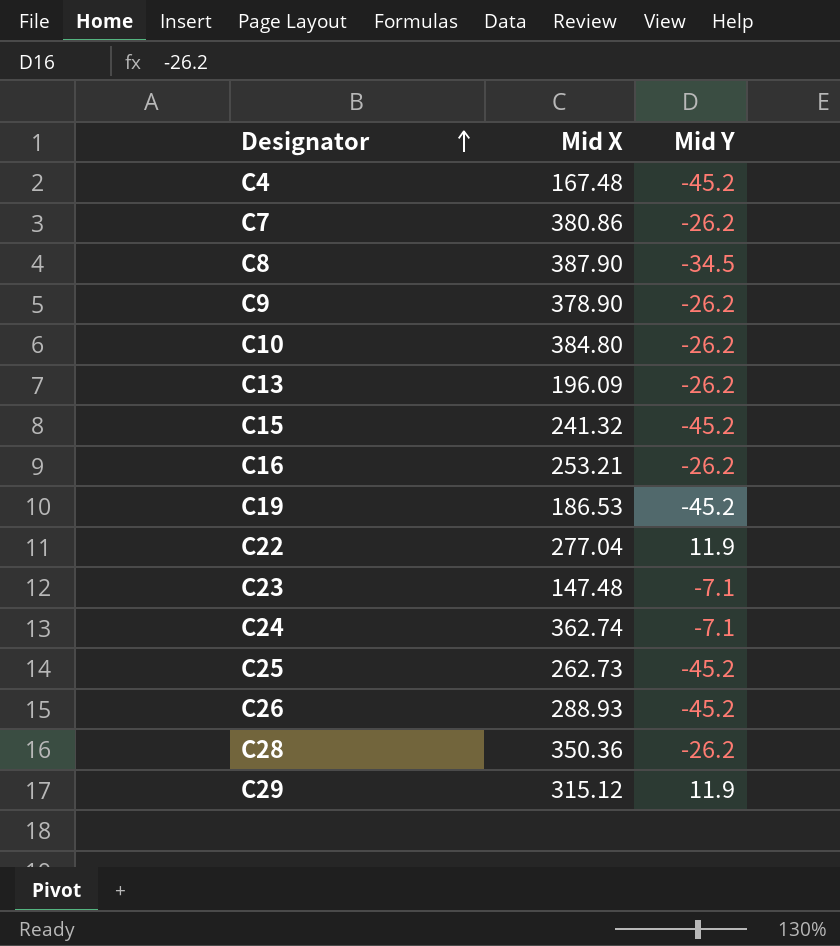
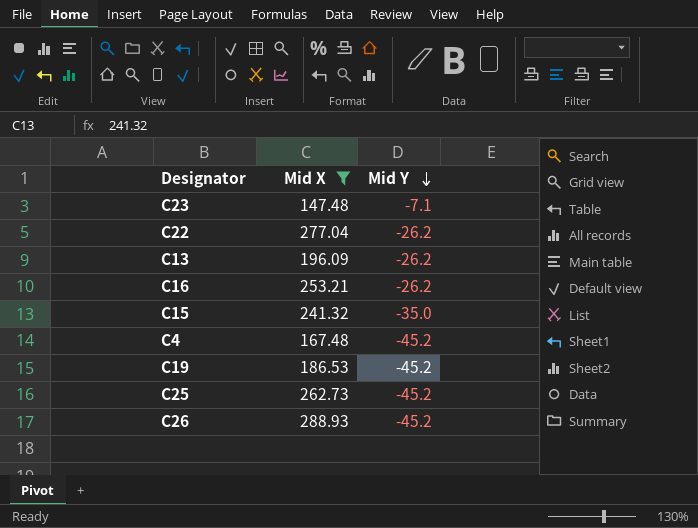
filter: none -> Mid X <= 288.93
row order: Designator ascending -> Mid Y descending
C22 | Mid Y: 11.9 -> -26.2
C15 | Mid Y: -45.2 -> -35.0

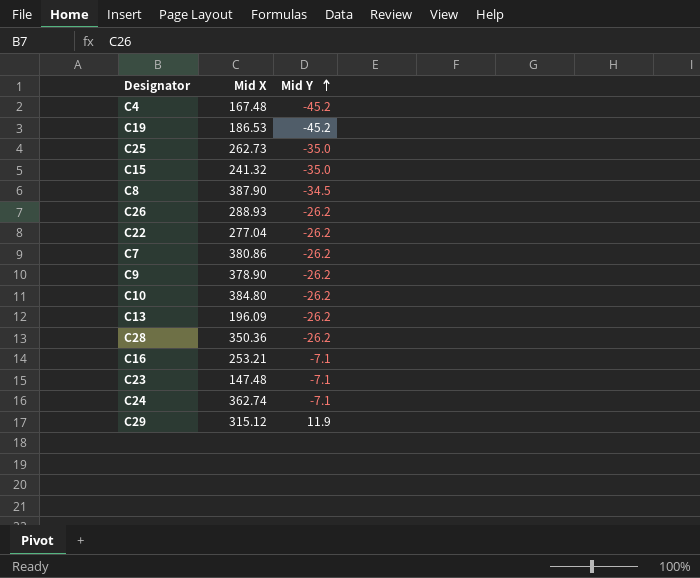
filter: Mid X <= 288.93 -> none
row order: Mid Y descending -> Mid Y ascending
C25 | Mid Y: -45.2 -> -35.0
C26 | Mid Y: -45.2 -> -26.2
C16 | Mid Y: -26.2 -> -7.1

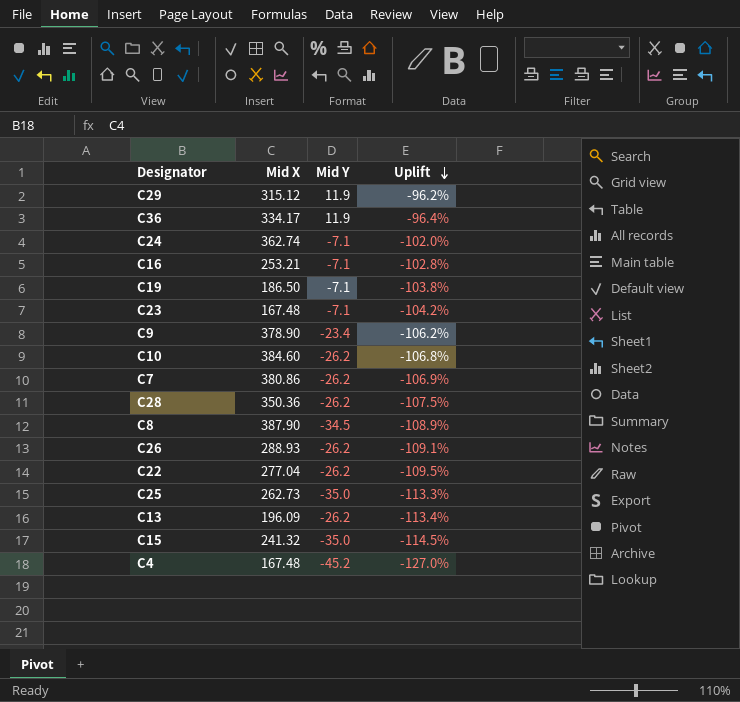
row order: Mid Y ascending -> Uplift descending
column Uplift | formula: none -> ([Mid Y] - [Mid X]) / [Mid X]
row C36: none -> 334.17 | 11.9 | -96.4%
C19 | Mid X: 186.53 -> 186.50
C19 | Mid Y: -45.2 -> -7.1
C23 | Mid X: 147.48 -> 167.48
C9 | Mid Y: -26.2 -> -23.4
C10 | Mid X: 384.80 -> 384.60

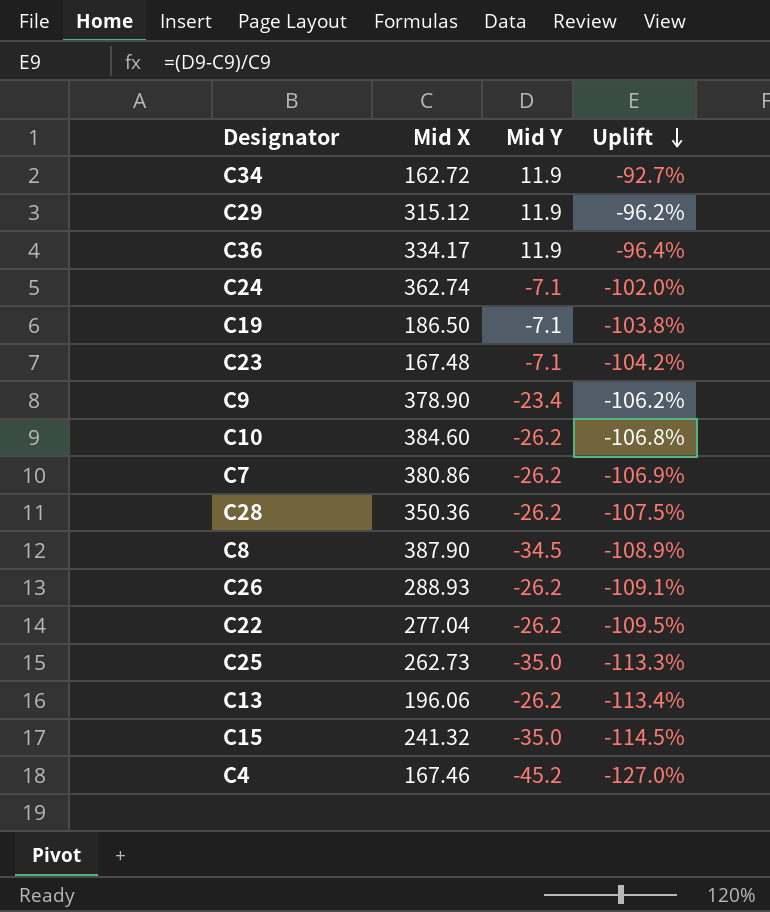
row C16: 253.21 | -7.1 | -102.8% -> none
row C34: none -> 162.72 | 11.9 | -92.7%
C13 | Mid X: 196.09 -> 196.06
C4 | Mid X: 167.48 -> 167.46

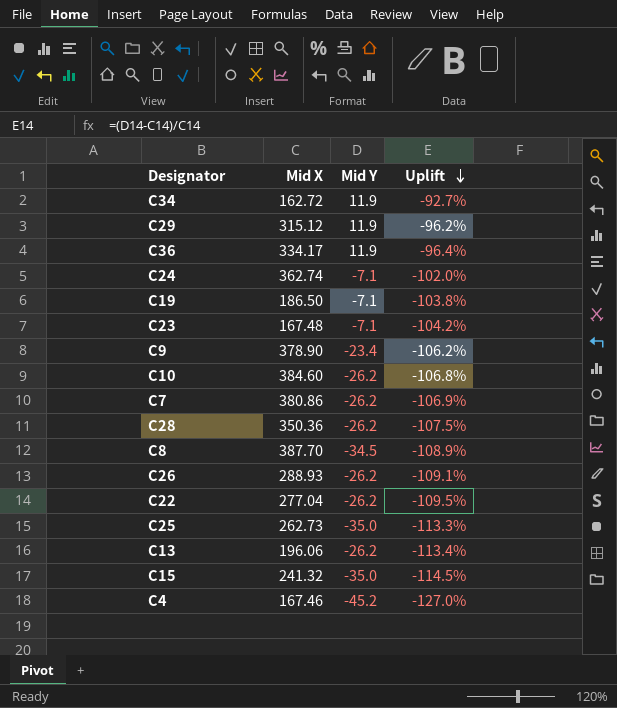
C8 | Mid X: 387.90 -> 387.70

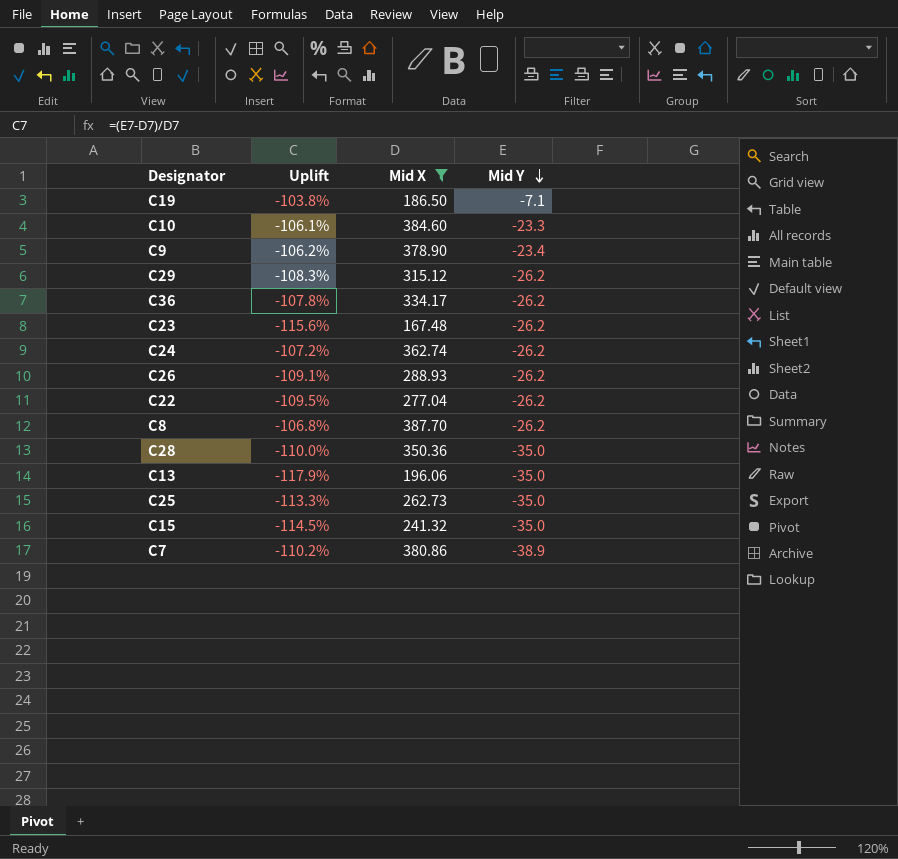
filter: none -> Mid X >= 167.48
row order: Uplift descending -> Mid Y descending
column Uplift | position: 4 -> 2
C10 | Uplift: -106.8% -> -106.1%
C10 | Mid Y: -26.2 -> -23.3
C29 | Uplift: -96.2% -> -108.3%
C29 | Mid Y: 11.9 -> -26.2
C36 | Uplift: -96.4% -> -107.8%
C36 | Mid Y: 11.9 -> -26.2
C23 | Uplift: -104.2% -> -115.6%
C23 | Mid Y: -7.1 -> -26.2
C24 | Uplift: -102.0% -> -107.2%
C24 | Mid Y: -7.1 -> -26.2
C8 | Uplift: -108.9% -> -106.8%
C8 | Mid Y: -34.5 -> -26.2
C28 | Uplift: -107.5% -> -110.0%
C28 | Mid Y: -26.2 -> -35.0
C13 | Uplift: -113.4% -> -117.9%
C13 | Mid Y: -26.2 -> -35.0
C7 | Uplift: -106.9% -> -110.2%
C7 | Mid Y: -26.2 -> -38.9

